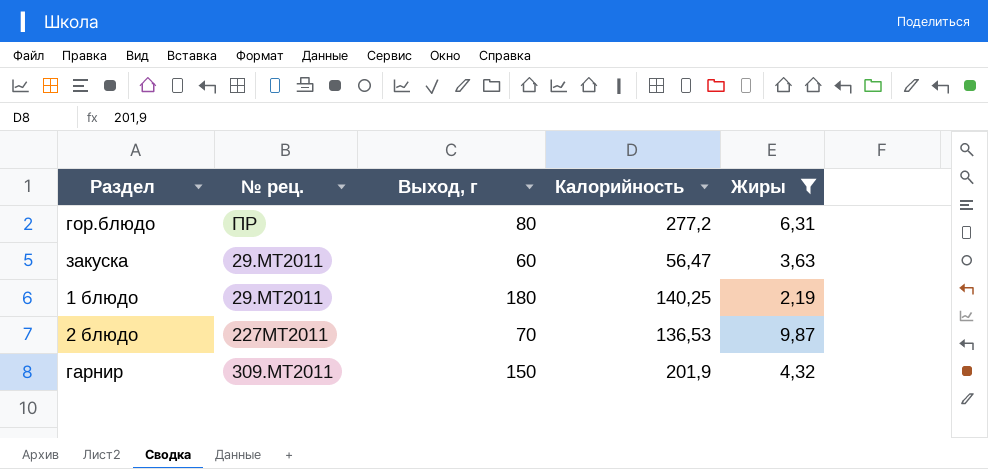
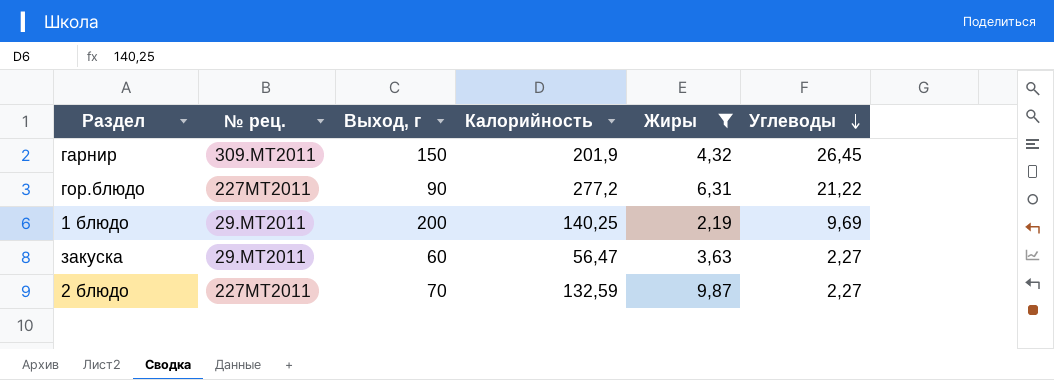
row order: none -> Углеводы descending
column Углеводы | position: none -> 6
гор.блюдо | № рец.: ПР -> 227МТ2011
гор.блюдо | Выход, г: 80 -> 90
1 блюдо | Выход, г: 180 -> 200
2 блюдо | Калорийность: 136,53 -> 132,59

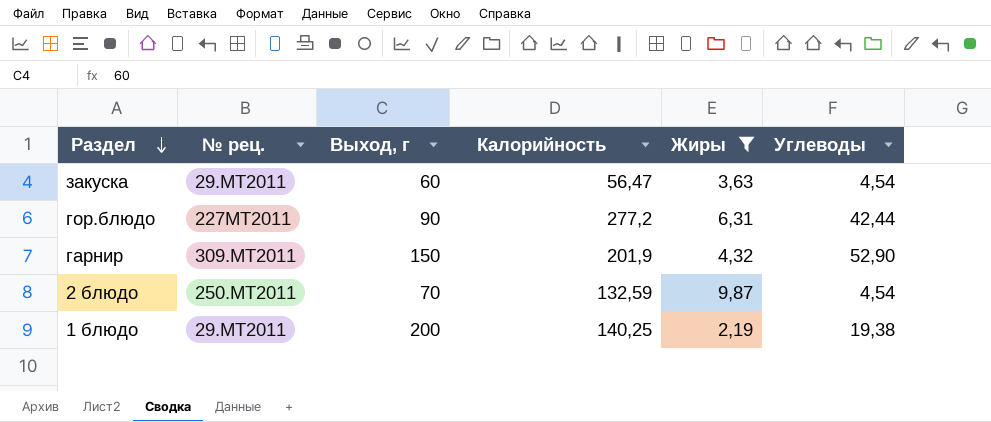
row order: Углеводы descending -> Раздел descending
закуска | Углеводы: 2,27 -> 4,54
гор.блюдо | Углеводы: 21,22 -> 42,44
гарнир | Углеводы: 26,45 -> 52,90
2 блюдо | № рец.: 227МТ2011 -> 250.МТ2011
2 блюдо | Углеводы: 2,27 -> 4,54
1 блюдо | Углеводы: 9,69 -> 19,38

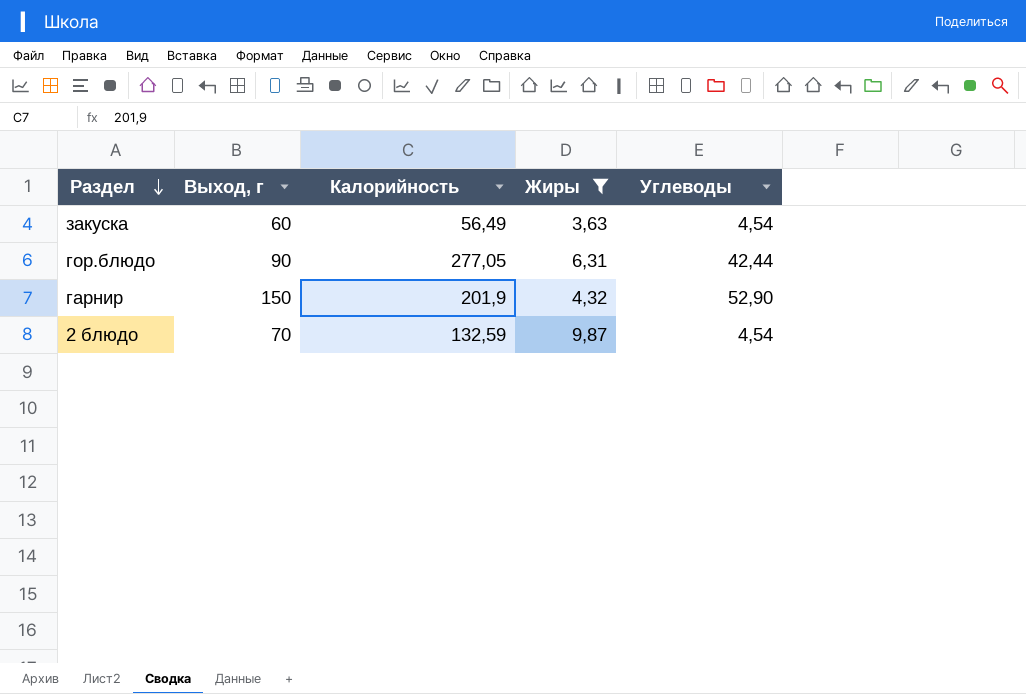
column № рец. | position: 2 -> none
row 1 блюдо: 29.МТ2011 | 200 | 140,25 | 2,19 | 19,38 -> none
закуска | Калорийность: 56,47 -> 56,49
гор.блюдо | Калорийность: 277,2 -> 277,05

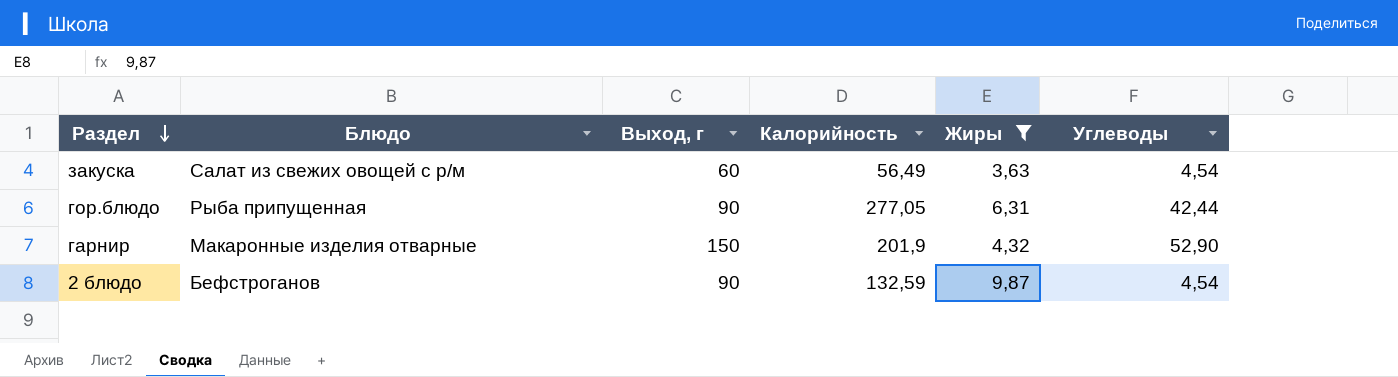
column Блюдо | position: none -> 2
2 блюдо | Выход, г: 70 -> 90

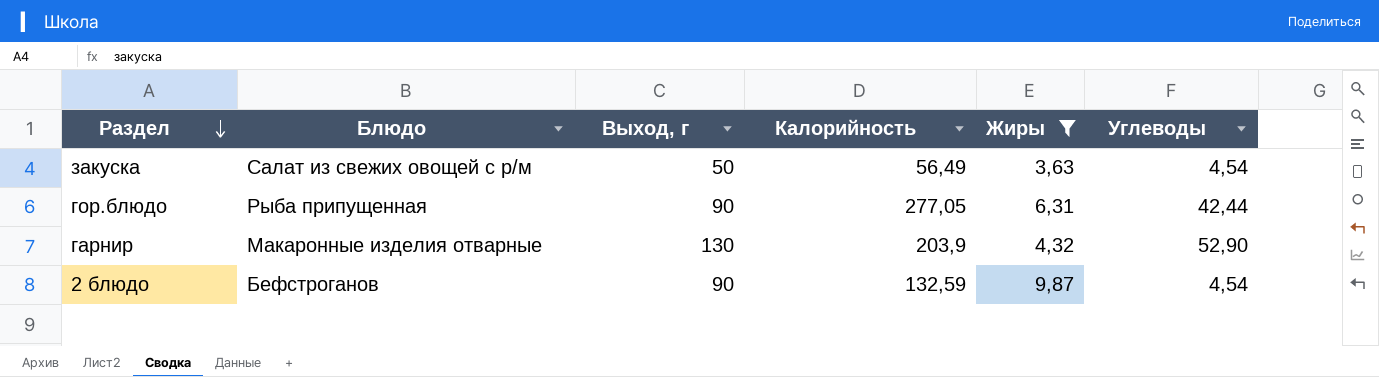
закуска | Выход, г: 60 -> 50
гарнир | Выход, г: 150 -> 130
гарнир | Калорийность: 201,9 -> 203,9

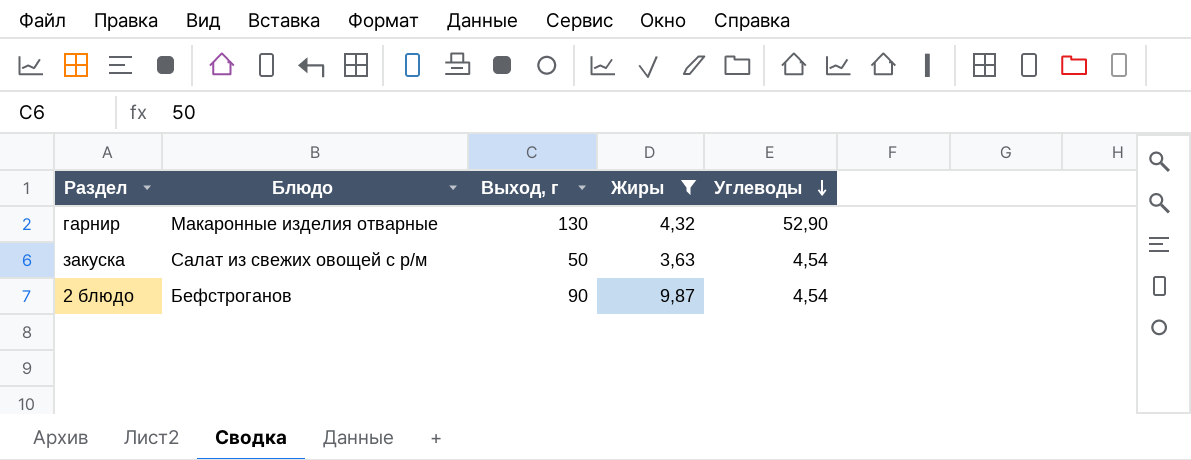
row order: Раздел descending -> Углеводы descending
column Калорийность | position: 4 -> none
row гор.блюдо: Рыба припущенная | 90 | 277,05 | 6,31 | 42,44 -> none

